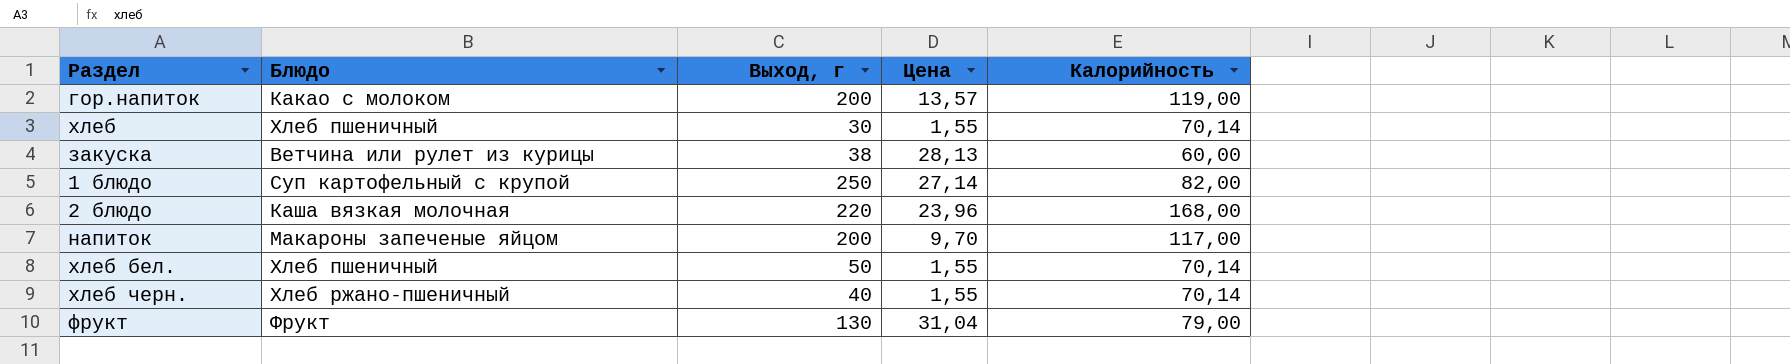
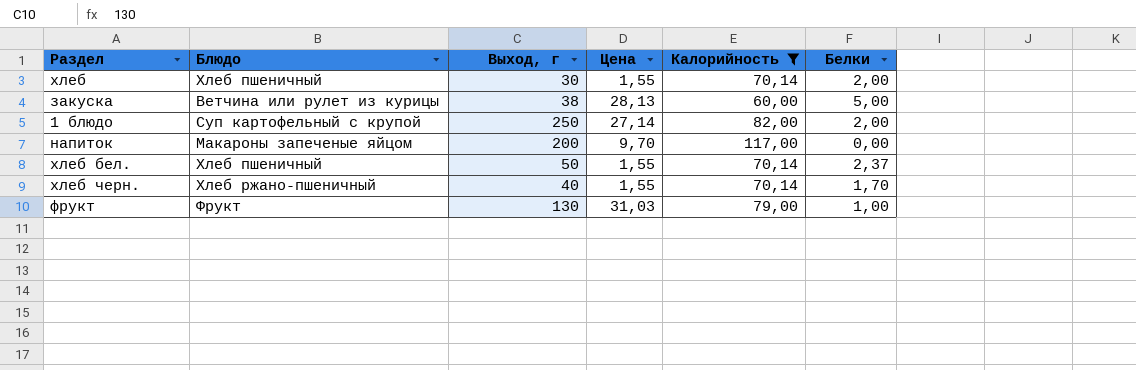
filter: none -> Калорийность <= 117,00
column Белки | position: none -> 6
фрукт | Цена: 31,04 -> 31,03

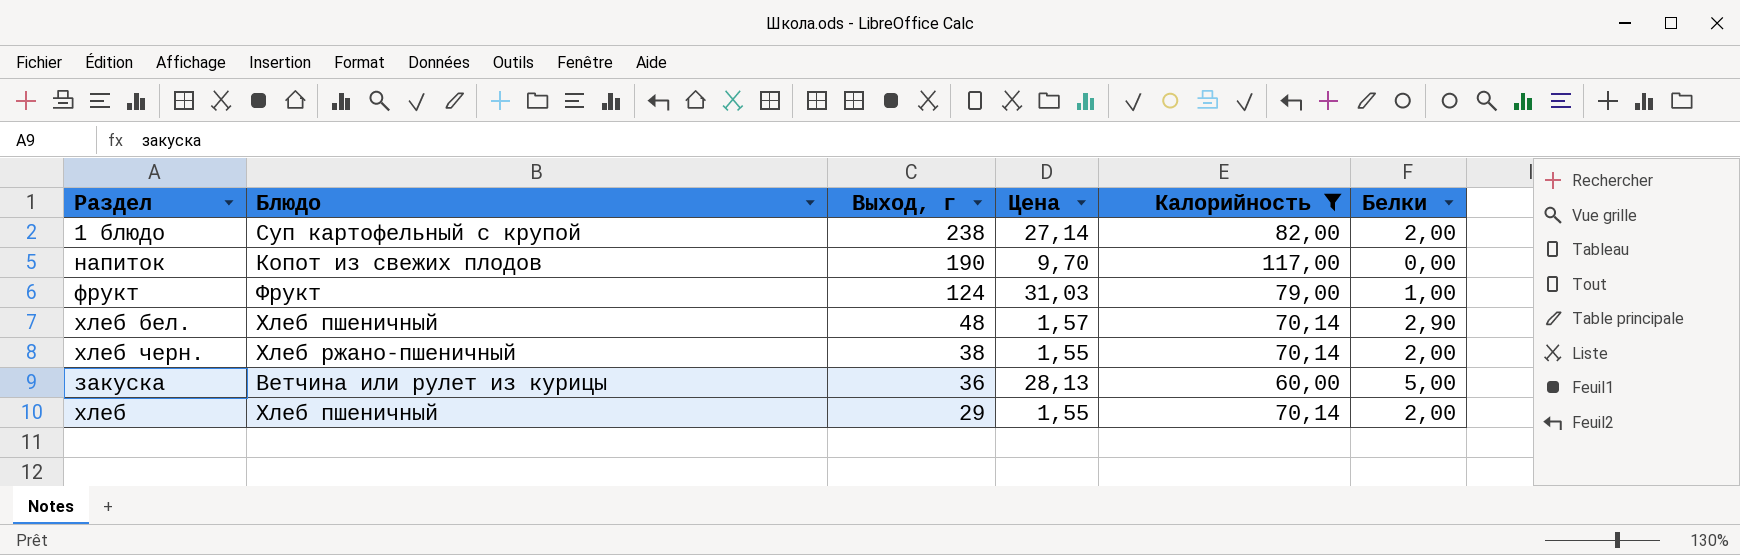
row order: none -> Выход, г descending
1 блюдо | Выход, г: 250 -> 238
напиток | Блюдо: Макароны запеченые яйцом -> Копот из свежих плодов
напиток | Выход, г: 200 -> 190
фрукт | Выход, г: 130 -> 124
хлеб бел. | Выход, г: 50 -> 48
хлеб бел. | Цена: 1,55 -> 1,57
хлеб бел. | Белки: 2,37 -> 2,90
хлеб черн. | Выход, г: 40 -> 38
хлеб черн. | Белки: 1,70 -> 2,00
закуска | Выход, г: 38 -> 36
хлеб | Выход, г: 30 -> 29

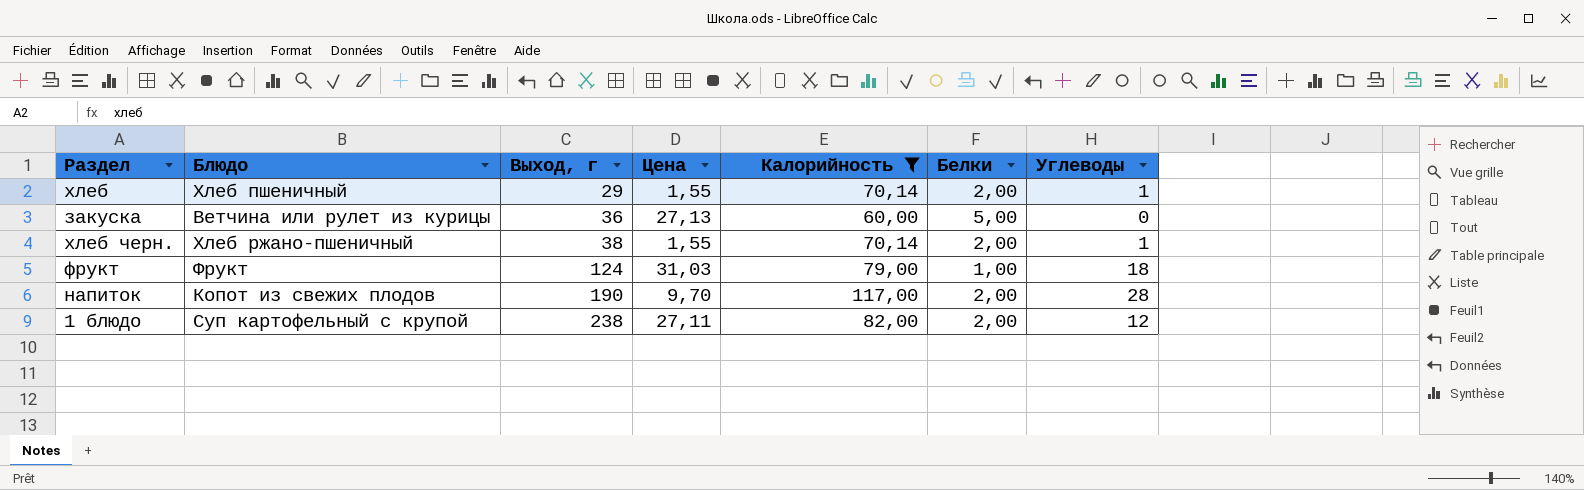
row order: Выход, г descending -> Выход, г ascending
column Углеводы | position: none -> 7
row хлеб бел.: Хлеб пшеничный | 48 | 1,57 | 70,14 | 2,90 -> none
закуска | Цена: 28,13 -> 27,13
напиток | Белки: 0,00 -> 2,00
1 блюдо | Цена: 27,14 -> 27,11

